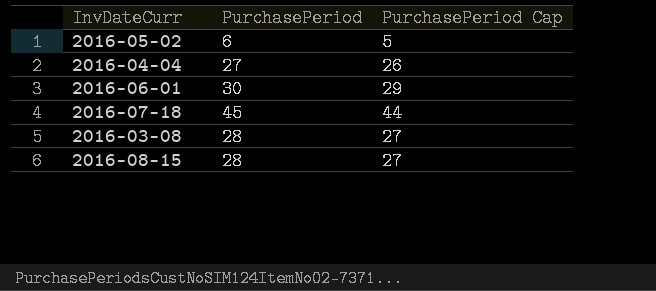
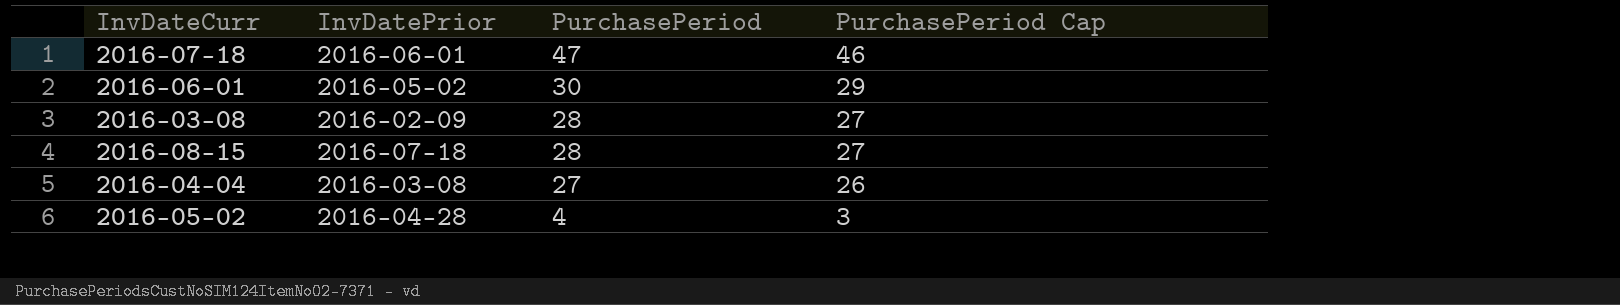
row order: none -> PurchasePeriod descending
column InvDatePrior | position: none -> 2
2016-07-18 | PurchasePeriod: 45 -> 47
2016-07-18 | PurchasePeriod Cap: 44 -> 46
2016-05-02 | PurchasePeriod: 6 -> 4
2016-05-02 | PurchasePeriod Cap: 5 -> 3

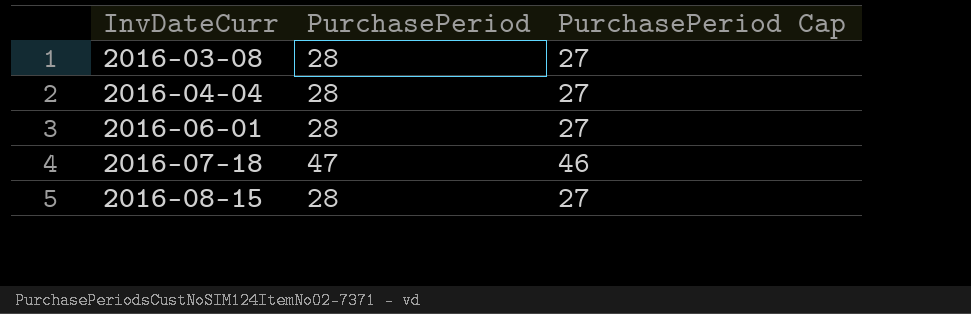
row order: PurchasePeriod descending -> InvDateCurr ascending
column InvDatePrior | position: 2 -> none
row 2016-05-02: 2016-04-28 | 4 | 3 -> none
2016-04-04 | PurchasePeriod: 27 -> 28
2016-04-04 | PurchasePeriod Cap: 26 -> 27
2016-06-01 | PurchasePeriod: 30 -> 28
2016-06-01 | PurchasePeriod Cap: 29 -> 27

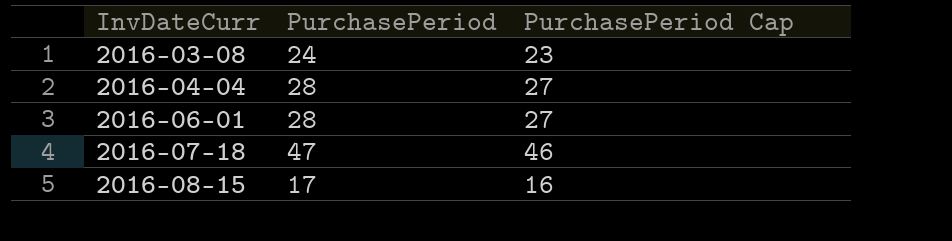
2016-03-08 | PurchasePeriod: 28 -> 24
2016-03-08 | PurchasePeriod Cap: 27 -> 23
2016-08-15 | PurchasePeriod: 28 -> 17
2016-08-15 | PurchasePeriod Cap: 27 -> 16

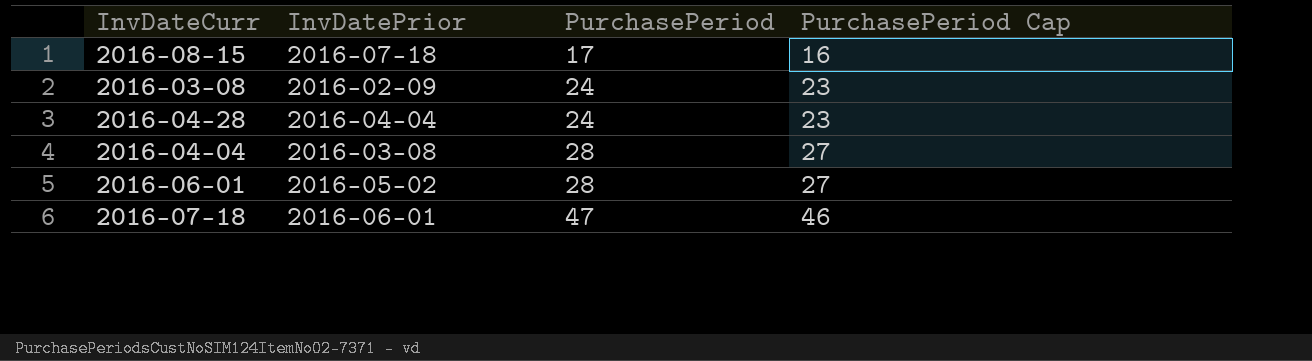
row order: InvDateCurr ascending -> PurchasePeriod ascending
column InvDatePrior | position: none -> 2
row 2016-04-28: none -> 2016-04-04 | 24 | 23

